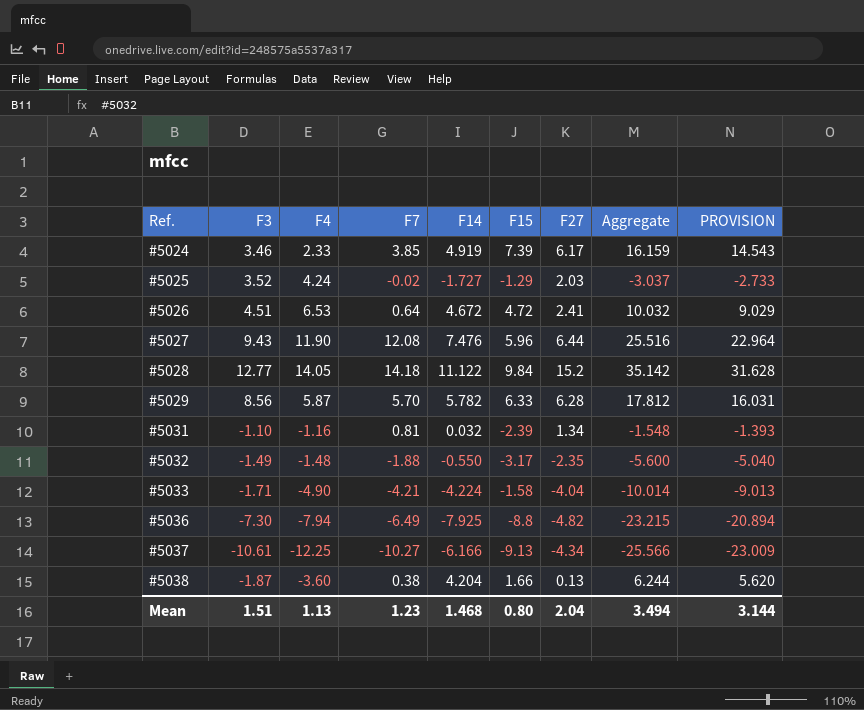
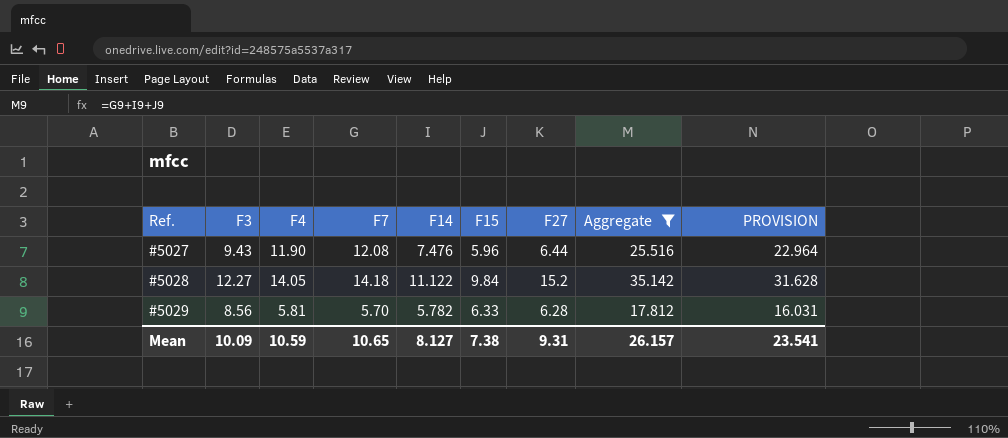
filter: none -> Aggregate >= 17.812
#5028 | F3: 12.77 -> 12.27
#5029 | F4: 5.87 -> 5.81
Mean | F3: 1.51 -> 10.09
Mean | F4: 1.13 -> 10.59
Mean | F7: 1.23 -> 10.65
Mean | F14: 1.468 -> 8.127
Mean | F15: 0.80 -> 7.38
Mean | F27: 2.04 -> 9.31
Mean | Aggregate: 3.494 -> 26.157
Mean | PROVISION: 3.144 -> 23.541

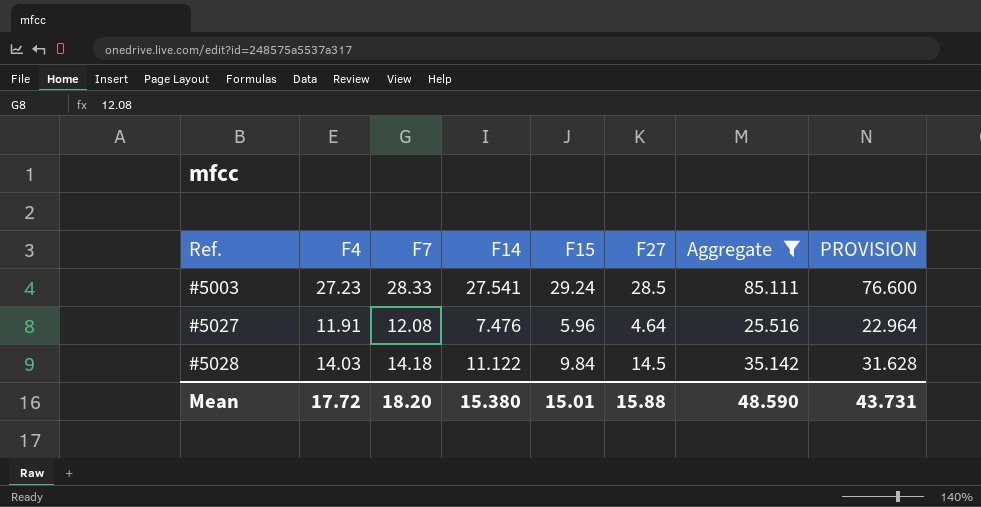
column F3 | position: 2 -> none
row #5029: 8.56 | 5.81 | 5.70 | 5.782 | 6.33 | 6.28 | 17.812 | 16.031 -> none
row #5003: none -> 27.23 | 28.33 | 27.541 | 29.24 | 28.5 | 85.111 | 76.600
#5027 | F4: 11.90 -> 11.91
#5027 | F27: 6.44 -> 4.64
#5028 | F4: 14.05 -> 14.03
#5028 | F27: 15.2 -> 14.5
Mean | F4: 10.59 -> 17.72
Mean | F7: 10.65 -> 18.20
Mean | F14: 8.127 -> 15.380
Mean | F15: 7.38 -> 15.01
Mean | F27: 9.31 -> 15.88
Mean | Aggregate: 26.157 -> 48.590
Mean | PROVISION: 23.541 -> 43.731

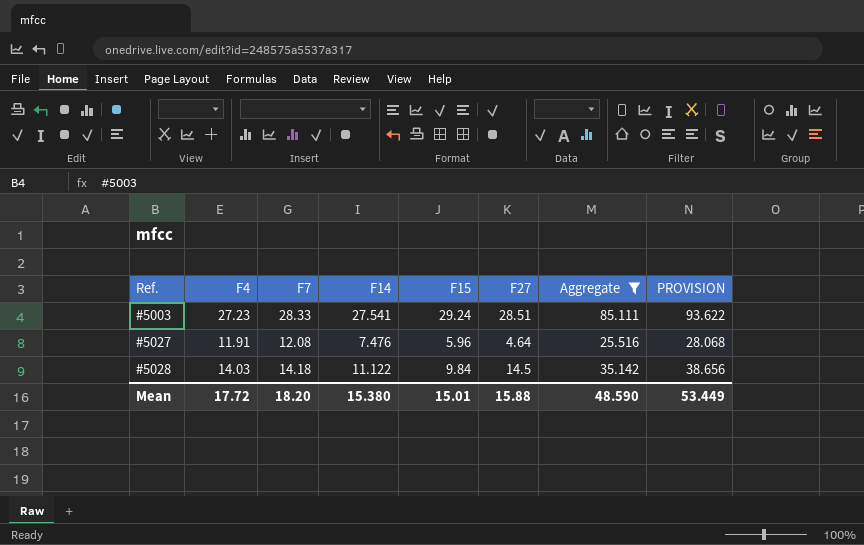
column PROVISION | formula: [Aggregate] * 0.9 -> [Aggregate] * 1.1
#5003 | F27: 28.5 -> 28.51
Mean | PROVISION: 43.731 -> 53.449

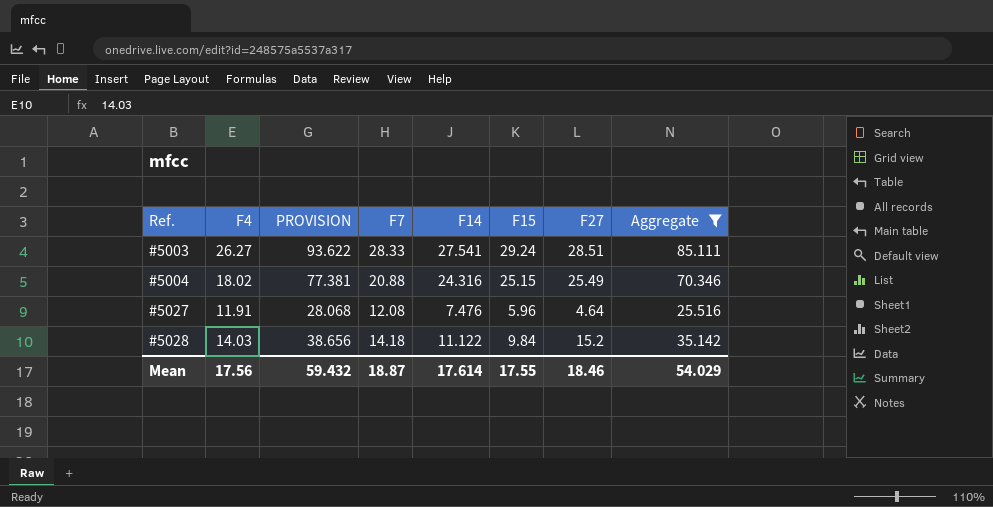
column PROVISION | position: 8 -> 3
#5003 | F4: 27.23 -> 26.27
row #5004: none -> 18.02 | 77.381 | 20.88 | 24.316 | 25.15 | 25.49 | 70.346
#5028 | F27: 14.5 -> 15.2
Mean | F4: 17.72 -> 17.56
Mean | PROVISION: 53.449 -> 59.432
Mean | F7: 18.20 -> 18.87
Mean | F14: 15.380 -> 17.614
Mean | F15: 15.01 -> 17.55
Mean | F27: 15.88 -> 18.46
Mean | Aggregate: 48.590 -> 54.029

